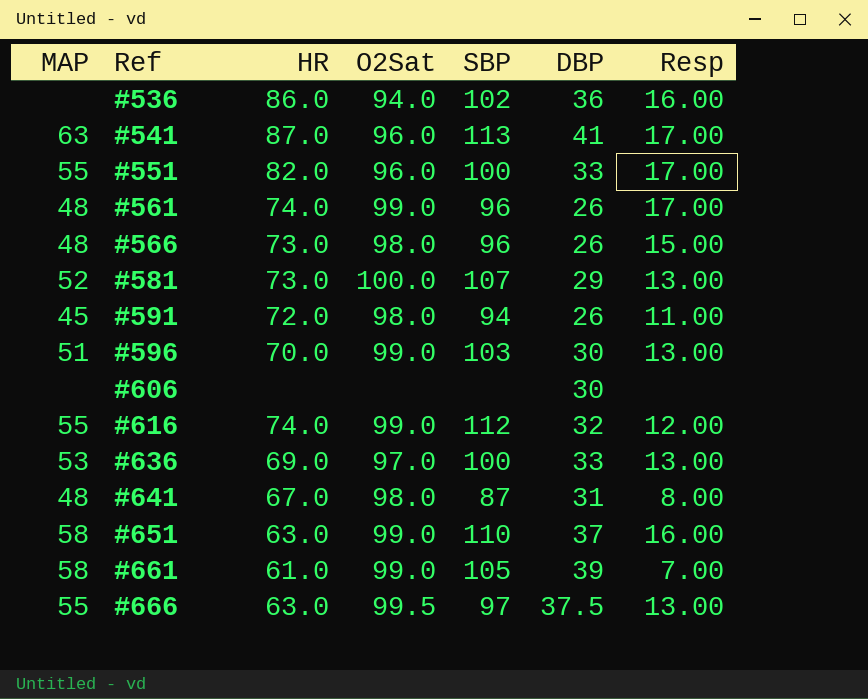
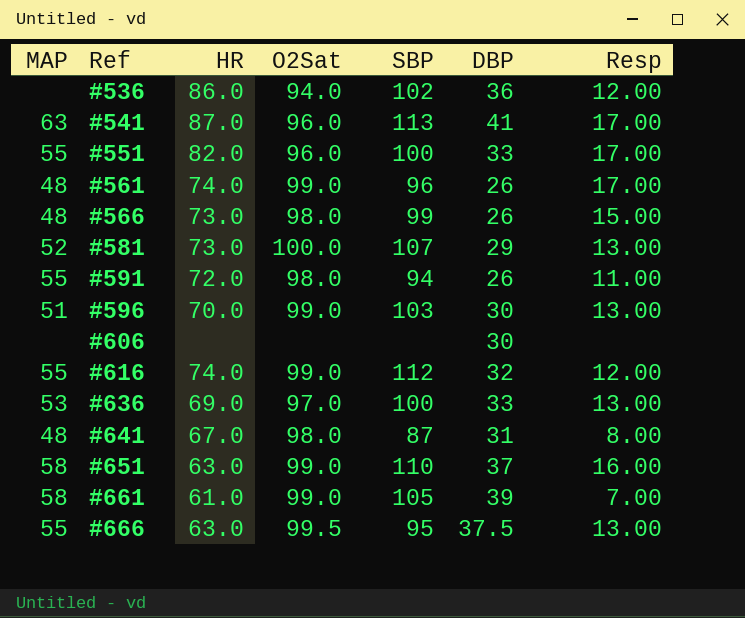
#536 | Resp: 16.00 -> 12.00
#566 | SBP: 96 -> 99
#591 | MAP: 45 -> 55
#666 | SBP: 97 -> 95

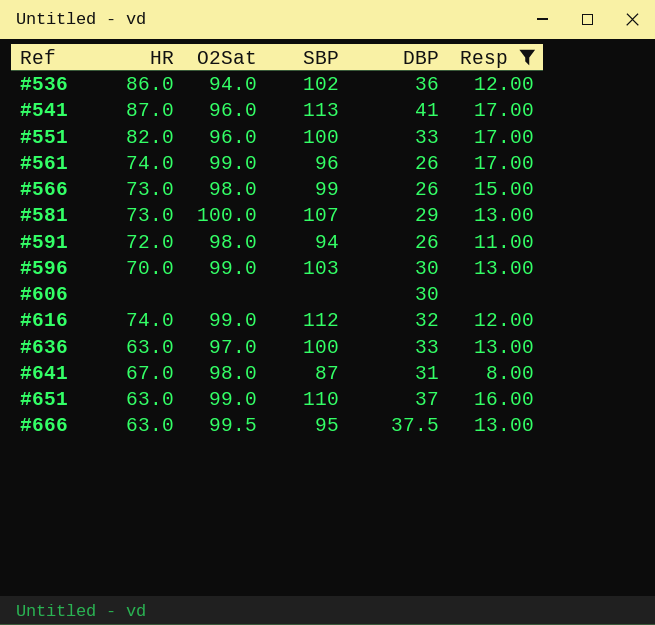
filter: none -> Resp != 7.00
column MAP | position: 1 -> none
#636 | HR: 69.0 -> 63.0

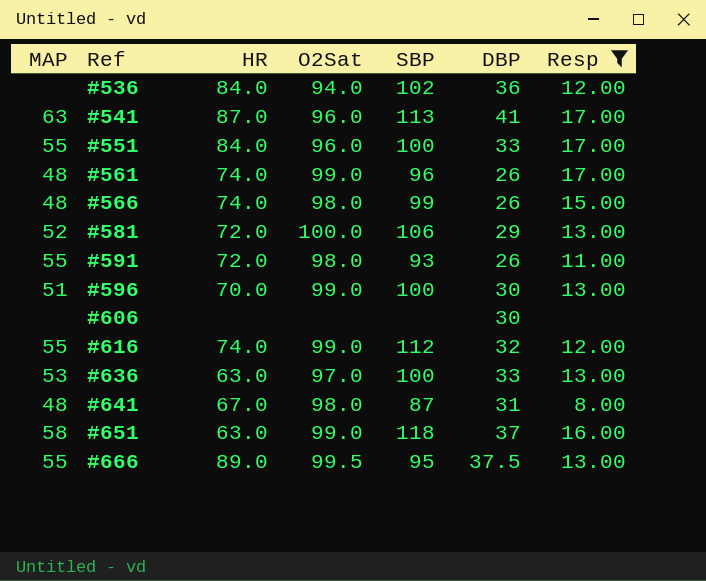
column MAP | position: none -> 1
#536 | HR: 86.0 -> 84.0
#551 | HR: 82.0 -> 84.0
#566 | HR: 73.0 -> 74.0
#581 | HR: 73.0 -> 72.0
#581 | SBP: 107 -> 106
#591 | SBP: 94 -> 93
#596 | SBP: 103 -> 100
#651 | SBP: 110 -> 118
#666 | HR: 63.0 -> 89.0

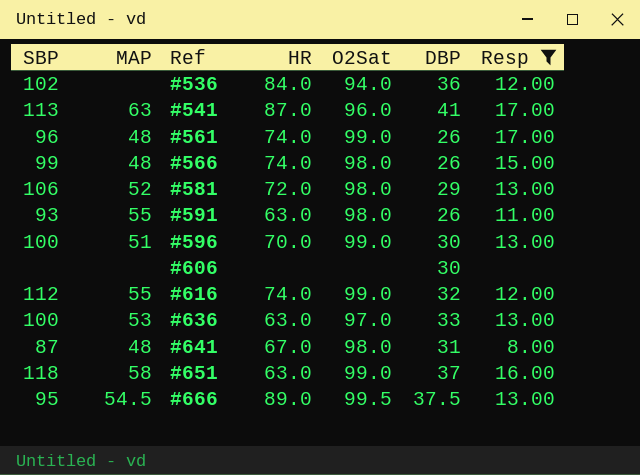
column SBP | position: 5 -> 1
row #551: 55 | 84.0 | 96.0 | 100 | 33 | 17.00 -> none
#581 | O2Sat: 100.0 -> 98.0
#591 | HR: 72.0 -> 63.0
#666 | MAP: 55 -> 54.5

